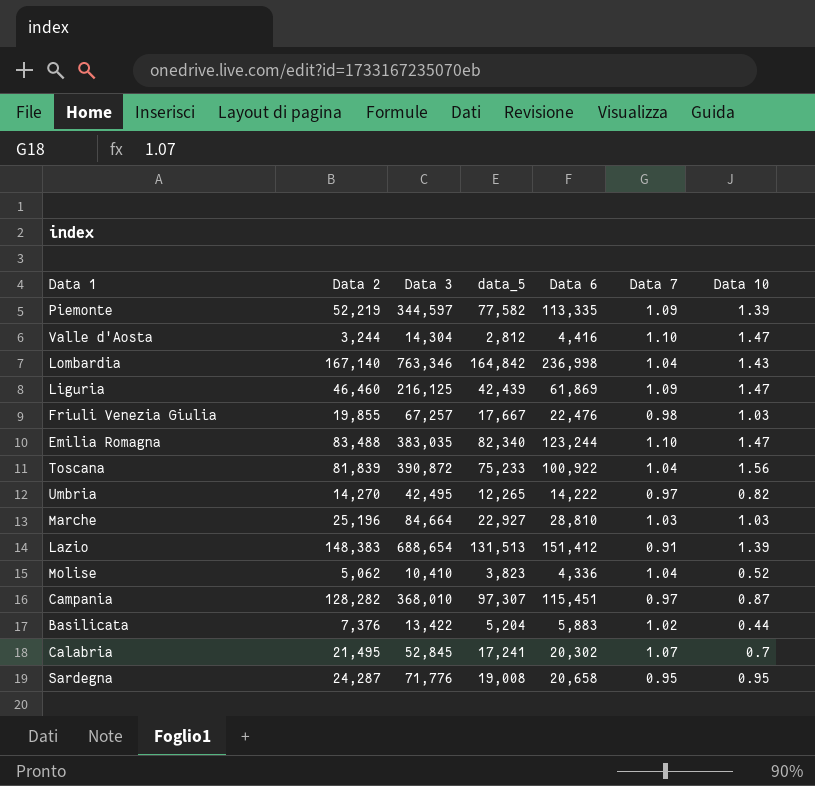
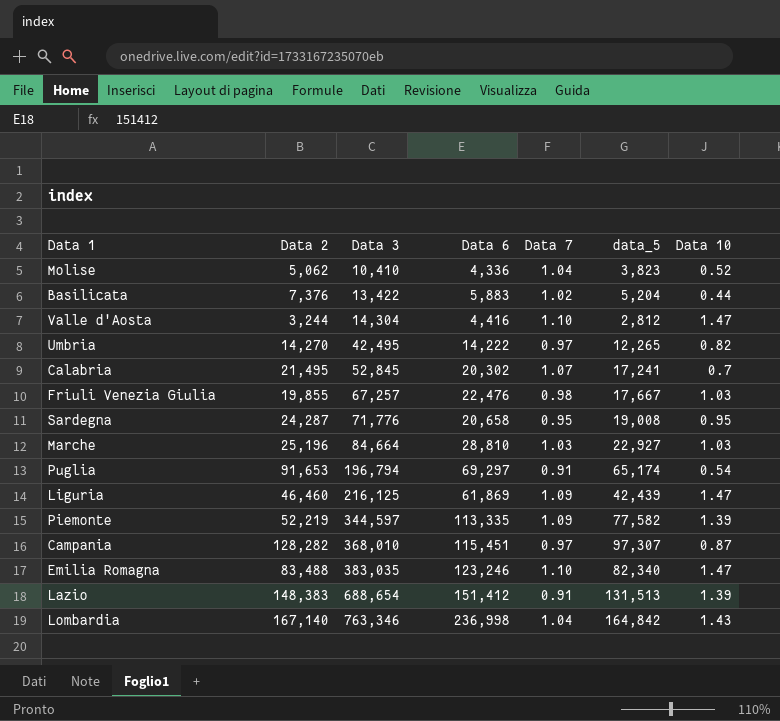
row order: none -> Data 3 ascending
column data_5 | position: 4 -> 6
row Toscana: 81,839 | 390,872 | 75,233 | 100,922 | 1.04 | 1.56 -> none
row Puglia: none -> 91,653 | 196,794 | 69,297 | 0.91 | 65,174 | 0.54
Emilia Romagna | Data 6: 123,244 -> 123,246

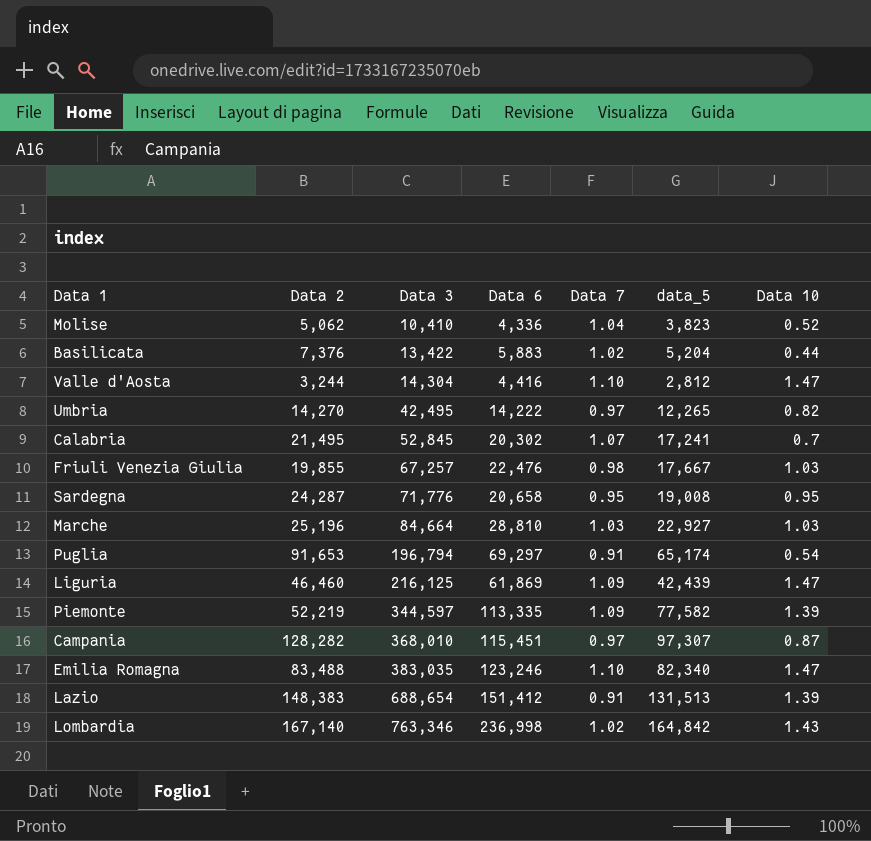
Lombardia | Data 7: 1.04 -> 1.02

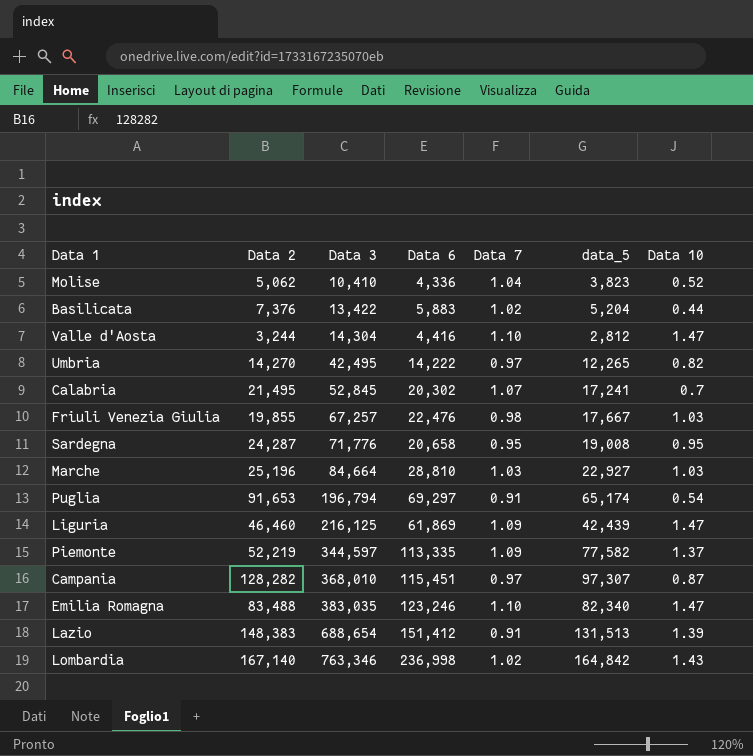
Piemonte | Data 10: 1.39 -> 1.37

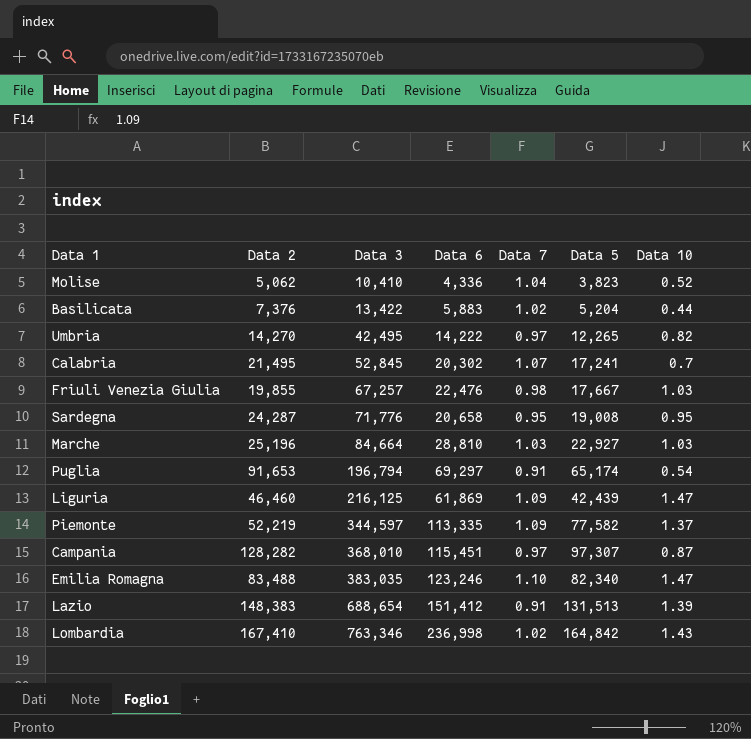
column name: data_5 -> Data 5
row Valle d'Aosta: 3,244 | 14,304 | 4,416 | 1.10 | 2,812 | 1.47 -> none
Lombardia | Data 2: 167,140 -> 167,410

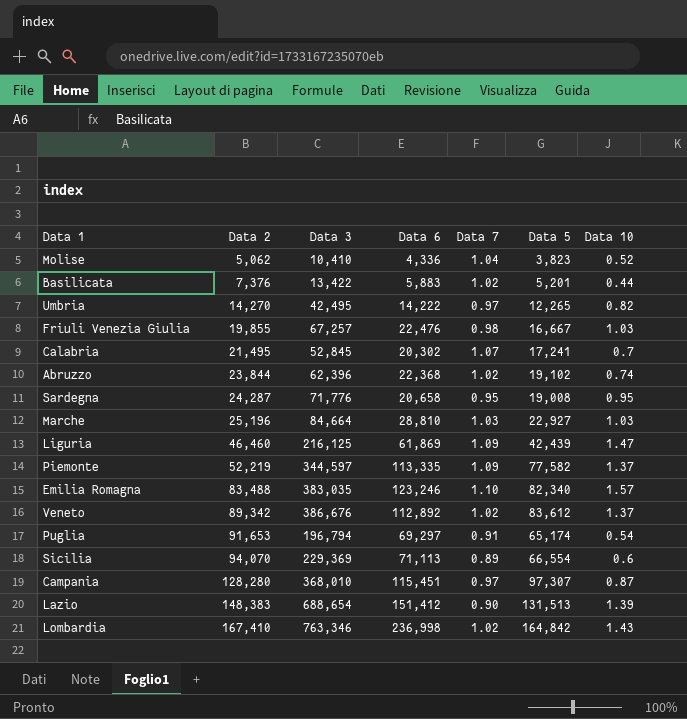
row order: Data 3 ascending -> Data 2 ascending
Basilicata | Data 5: 5,204 -> 5,201
Friuli Venezia Giulia | Data 5: 17,667 -> 16,667
row Abruzzo: none -> 23,844 | 62,396 | 22,368 | 1.02 | 19,102 | 0.74
Emilia Romagna | Data 10: 1.47 -> 1.57
row Veneto: none -> 89,342 | 386,676 | 112,892 | 1.02 | 83,612 | 1.37
row Sicilia: none -> 94,070 | 229,369 | 71,113 | 0.89 | 66,554 | 0.6
Campania | Data 2: 128,282 -> 128,280
Lazio | Data 7: 0.91 -> 0.90

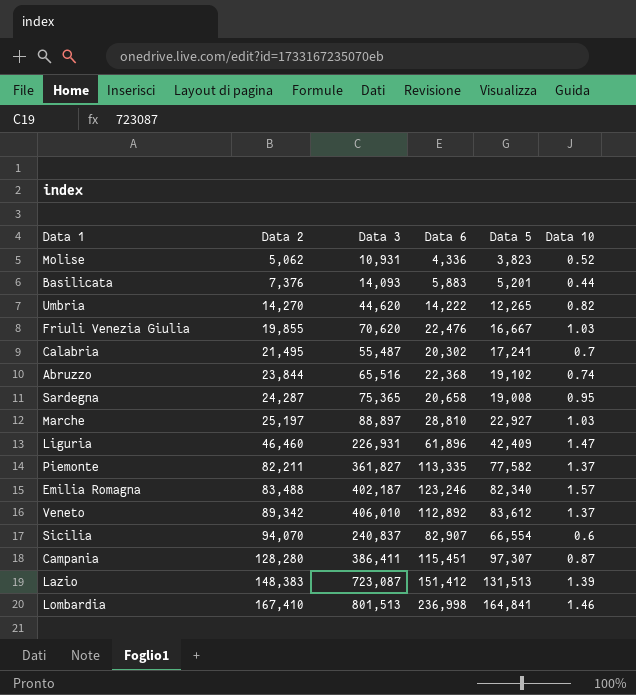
column Data 7 | position: 5 -> none
row Puglia: 91,653 | 196,794 | 69,297 | 0.91 | 65,174 | 0.54 -> none
Molise | Data 3: 10,410 -> 10,931
Basilicata | Data 3: 13,422 -> 14,093
Umbria | Data 3: 42,495 -> 44,620
Friuli Venezia Giulia | Data 3: 67,257 -> 70,620
Calabria | Data 3: 52,845 -> 55,487
Abruzzo | Data 3: 62,396 -> 65,516
Sardegna | Data 3: 71,776 -> 75,365
Marche | Data 2: 25,196 -> 25,197
Marche | Data 3: 84,664 -> 88,897
Liguria | Data 3: 216,125 -> 226,931
Liguria | Data 6: 61,869 -> 61,896
Liguria | Data 5: 42,439 -> 42,409
Piemonte | Data 2: 52,219 -> 82,211
Piemonte | Data 3: 344,597 -> 361,827
Emilia Romagna | Data 3: 383,035 -> 402,187
Veneto | Data 3: 386,676 -> 406,010
Sicilia | Data 3: 229,369 -> 240,837
Sicilia | Data 6: 71,113 -> 82,907
Campania | Data 3: 368,010 -> 386,411
Lazio | Data 3: 688,654 -> 723,087
Lombardia | Data 3: 763,346 -> 801,513
Lombardia | Data 5: 164,842 -> 164,841
Lombardia | Data 10: 1.43 -> 1.46

